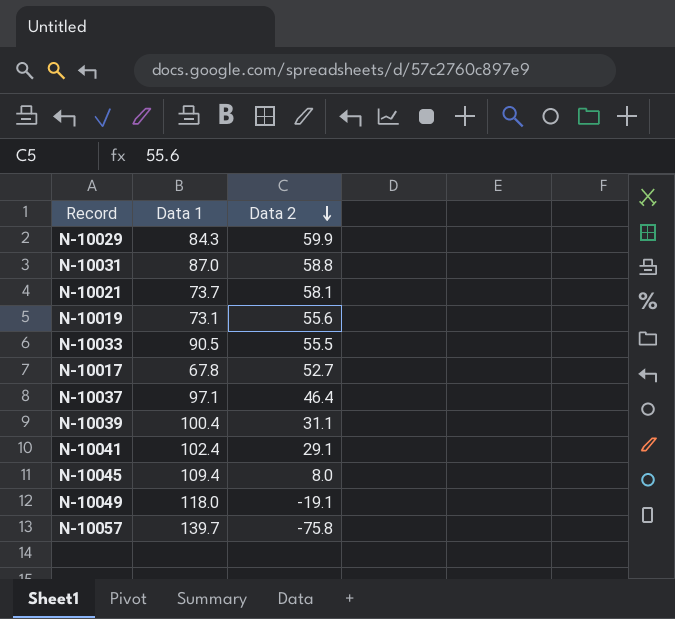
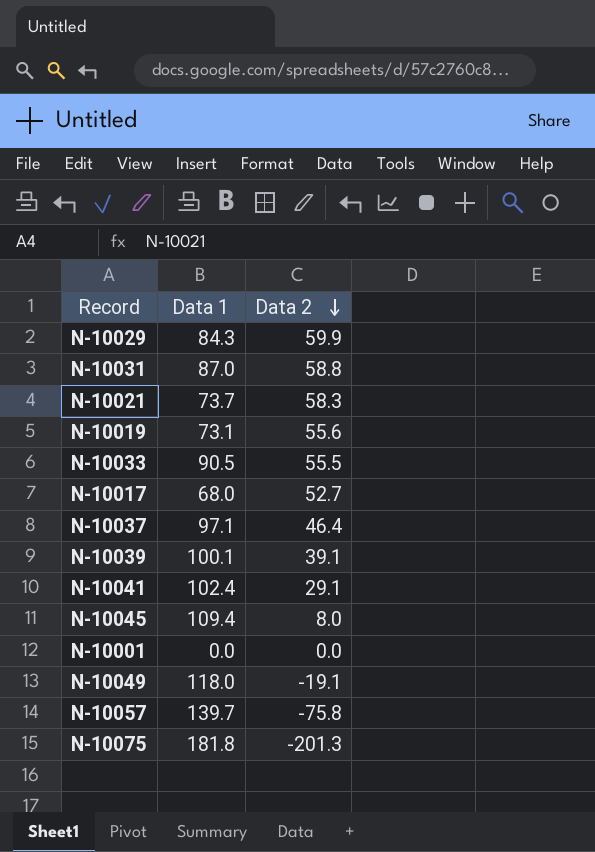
N-10021 | Data 2: 58.1 -> 58.3
N-10017 | Data 1: 67.8 -> 68.0
N-10039 | Data 1: 100.4 -> 100.1
N-10039 | Data 2: 31.1 -> 39.1
row N-10001: none -> 0.0 | 0.0
row N-10075: none -> 181.8 | -201.3

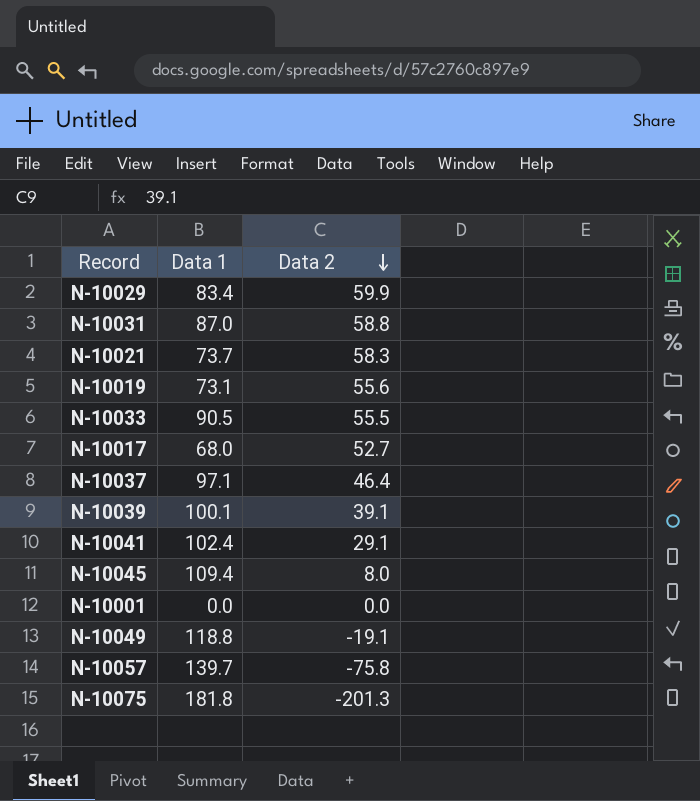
N-10029 | Data 1: 84.3 -> 83.4
N-10049 | Data 1: 118.0 -> 118.8

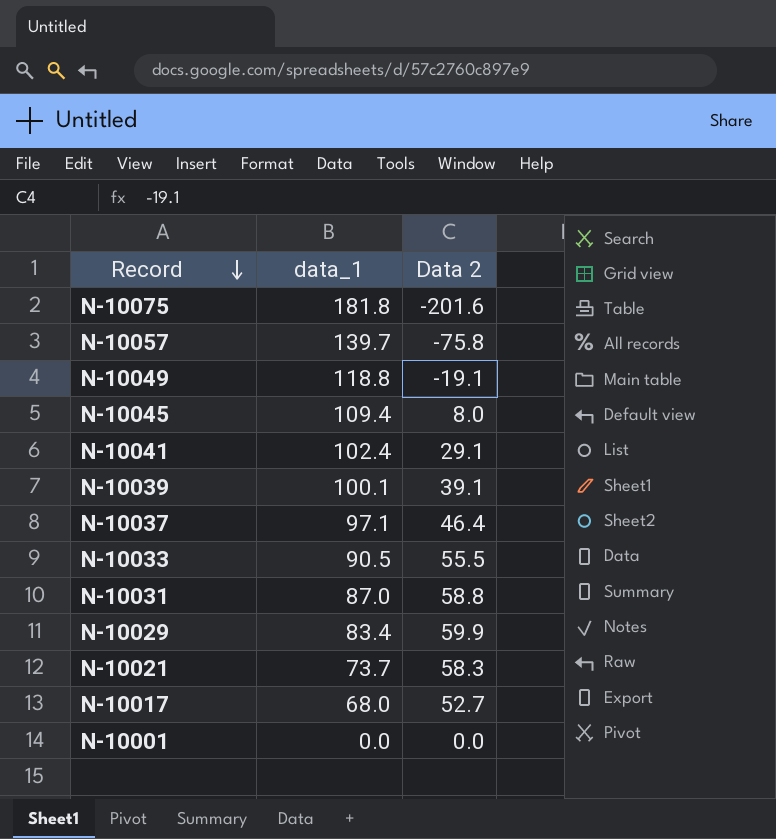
row order: Data 2 descending -> Record descending
column name: Data 1 -> data_1
row N-10019: 73.1 | 55.6 -> none
N-10075 | Data 2: -201.3 -> -201.6

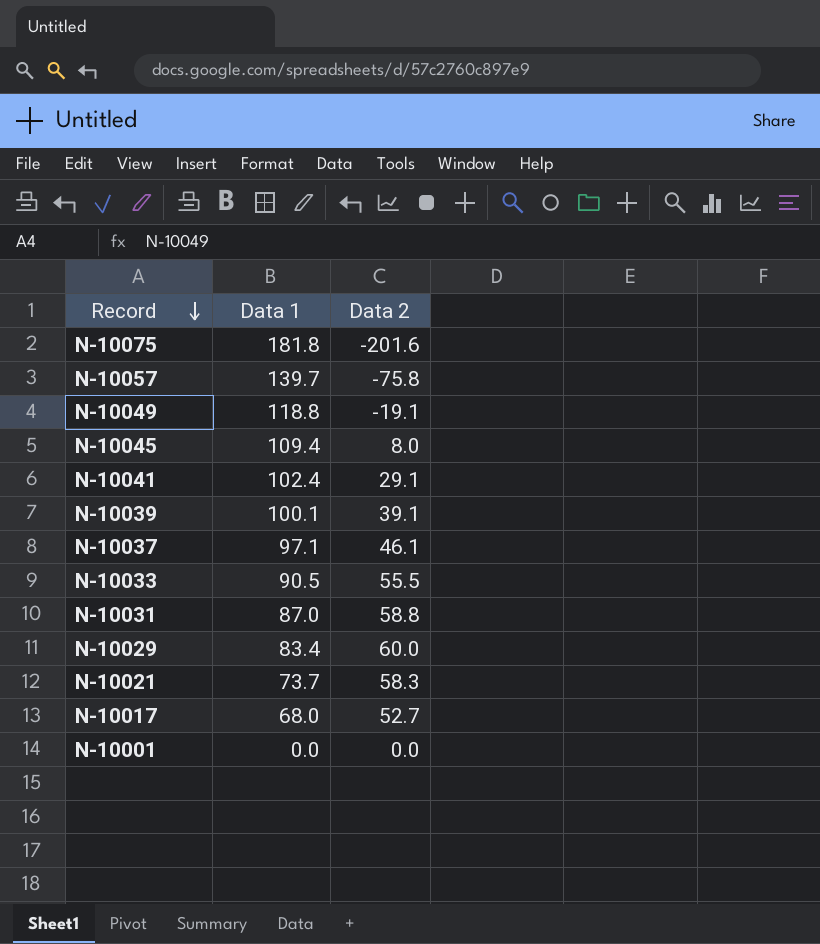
column name: data_1 -> Data 1
N-10037 | Data 2: 46.4 -> 46.1
N-10029 | Data 2: 59.9 -> 60.0

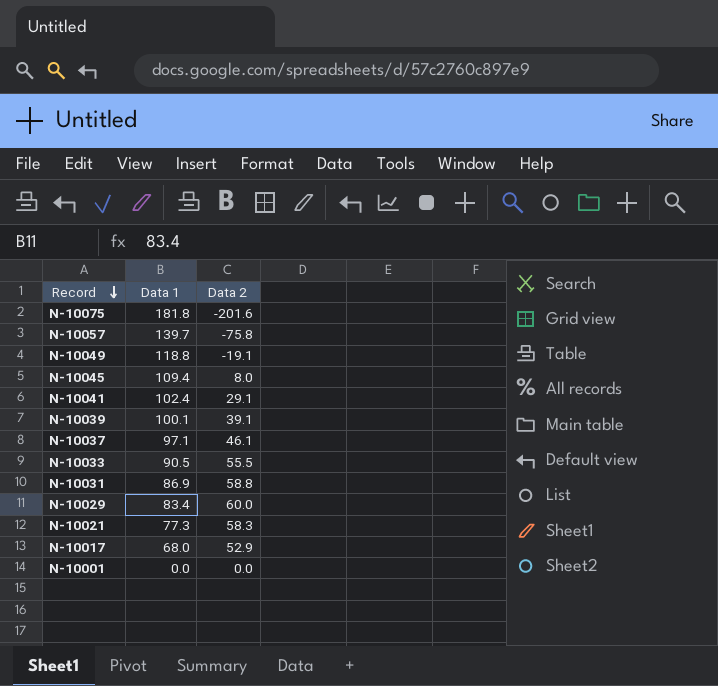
N-10031 | Data 1: 87.0 -> 86.9
N-10021 | Data 1: 73.7 -> 77.3
N-10017 | Data 2: 52.7 -> 52.9

